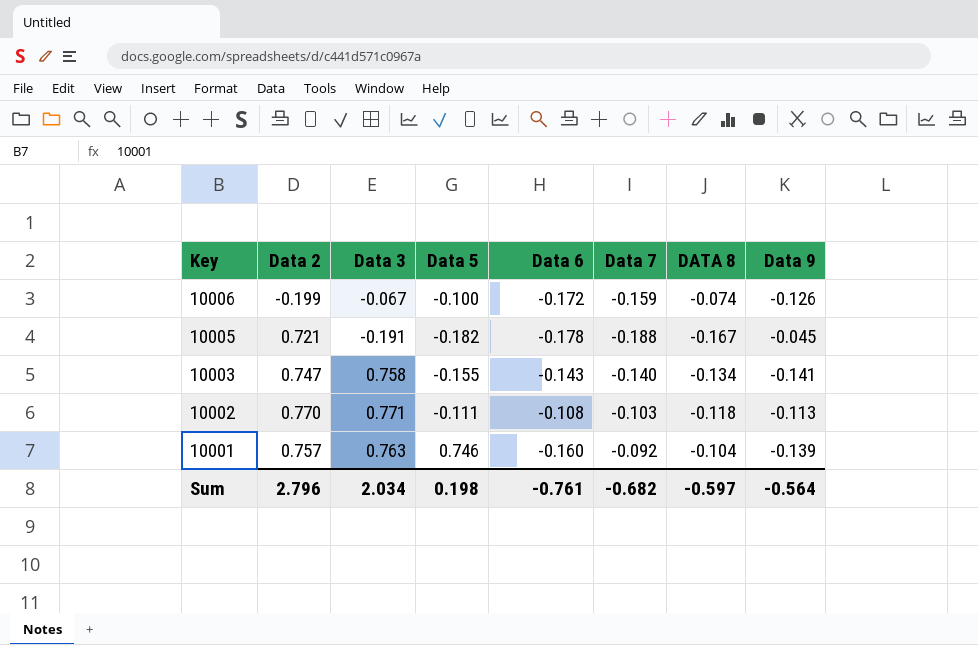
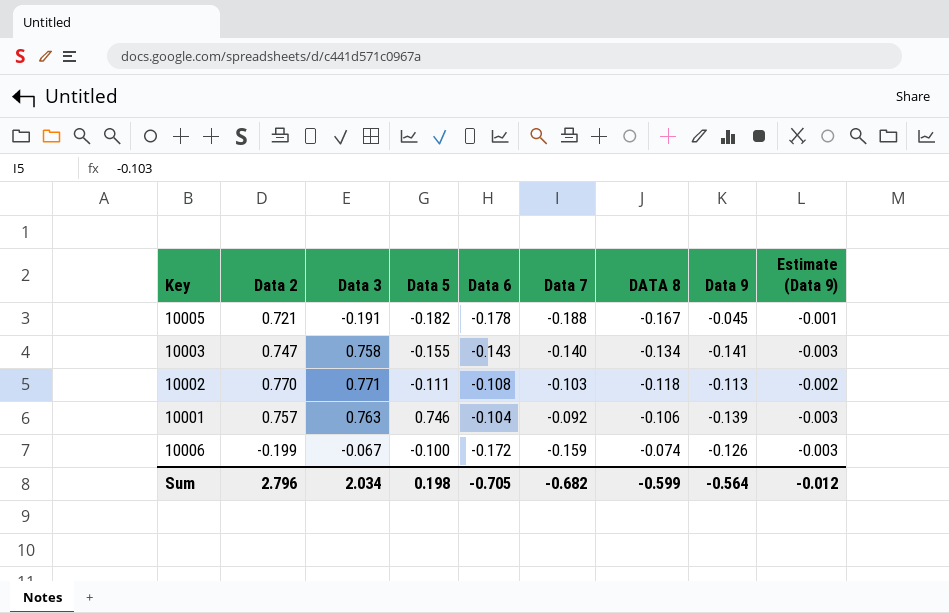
row order: Key descending -> DATA 8 ascending
column Estimate (Data 9) | formula: none -> [Data 9] * 0.02
10001 | Data 6: -0.160 -> -0.104
10001 | DATA 8: -0.104 -> -0.106
Sum | Data 6: -0.761 -> -0.705
Sum | DATA 8: -0.597 -> -0.599

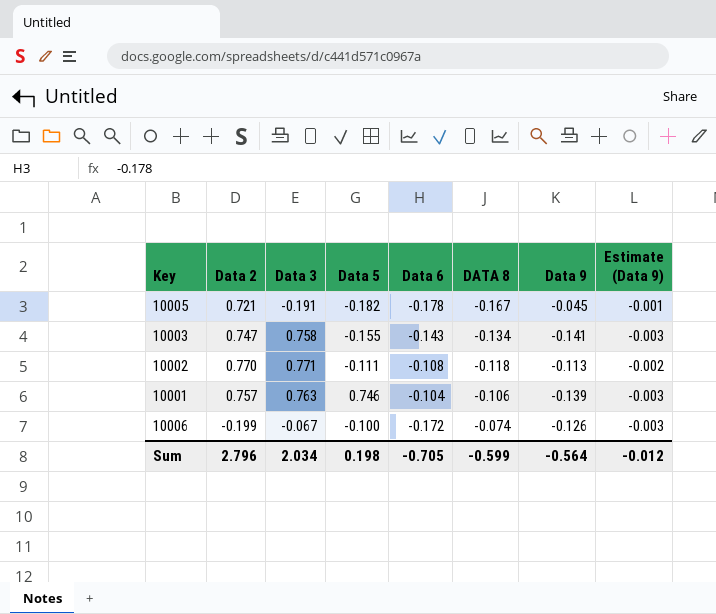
column Data 7 | position: 6 -> none

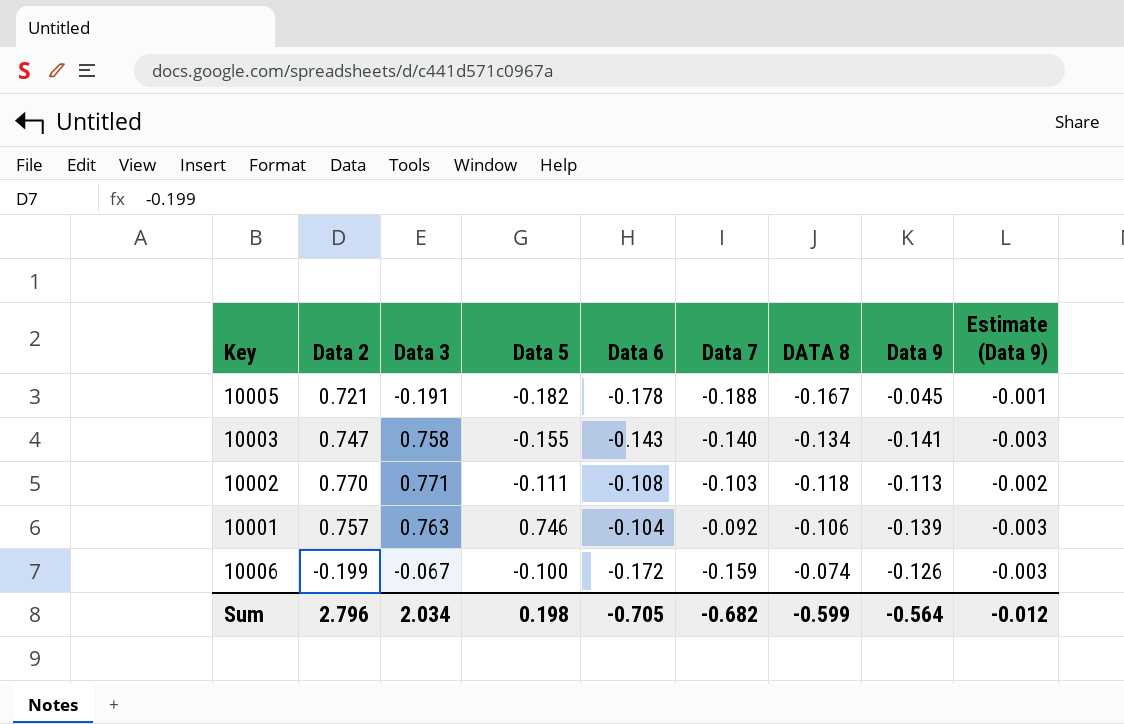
column Data 7 | position: none -> 6

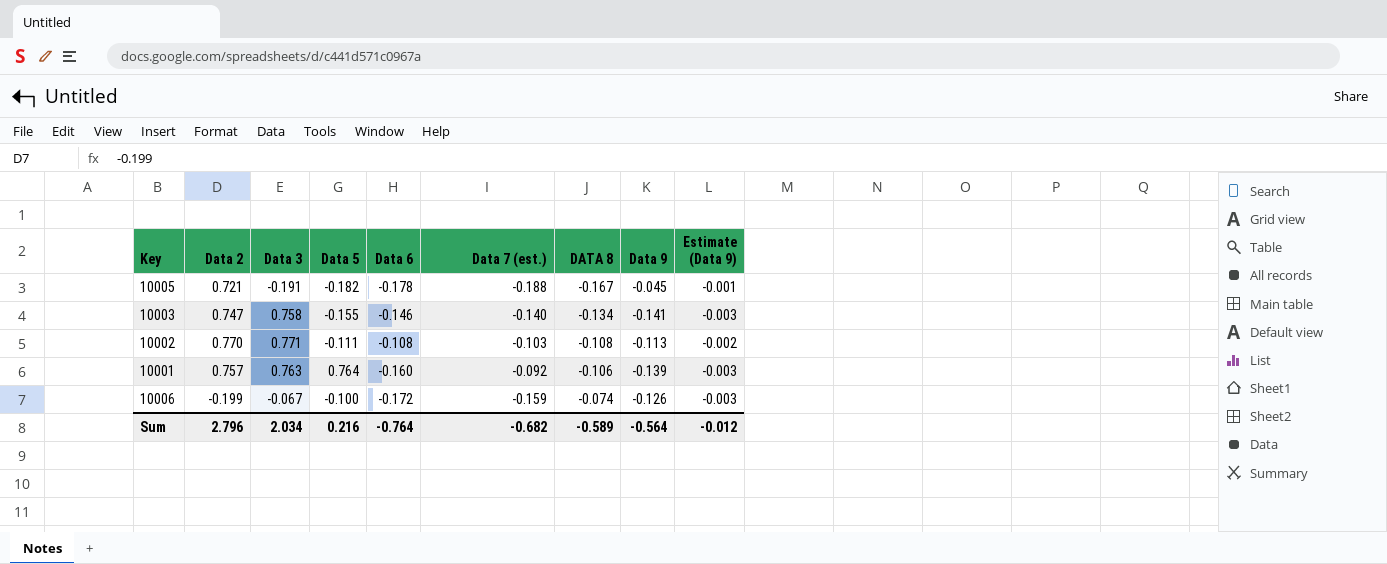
column name: Data 7 -> Data 7 (est.)
10003 | Data 6: -0.143 -> -0.146
10002 | DATA 8: -0.118 -> -0.108
10001 | Data 5: 0.746 -> 0.764
10001 | Data 6: -0.104 -> -0.160
Sum | Data 5: 0.198 -> 0.216
Sum | Data 6: -0.705 -> -0.764
Sum | DATA 8: -0.599 -> -0.589

